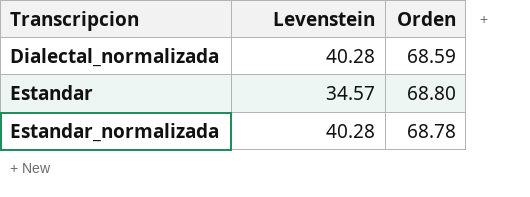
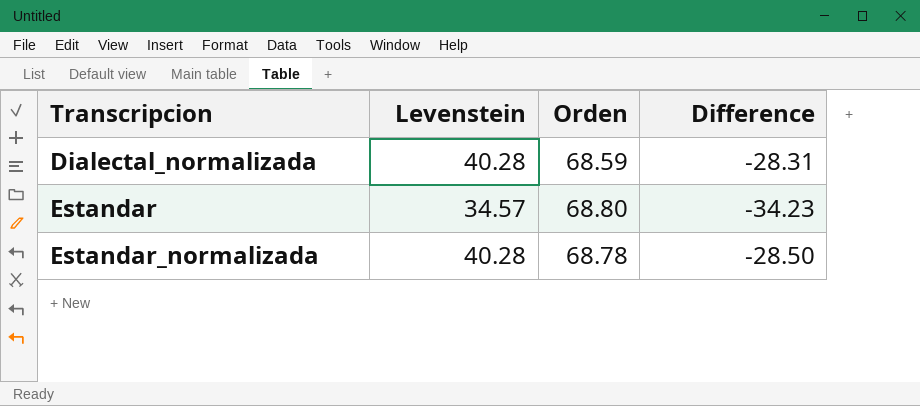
column Difference | formula: none -> [Levenstein] - [Orden]

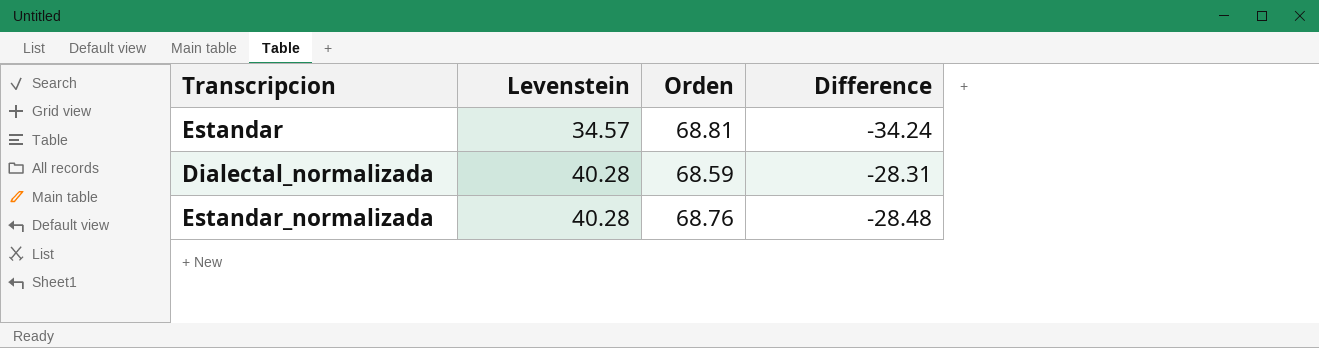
row order: Transcripcion ascending -> Levenstein ascending
Estandar | Orden: 68.80 -> 68.81
Estandar | Difference: -34.23 -> -34.24
Estandar_normalizada | Orden: 68.78 -> 68.76
Estandar_normalizada | Difference: -28.50 -> -28.48

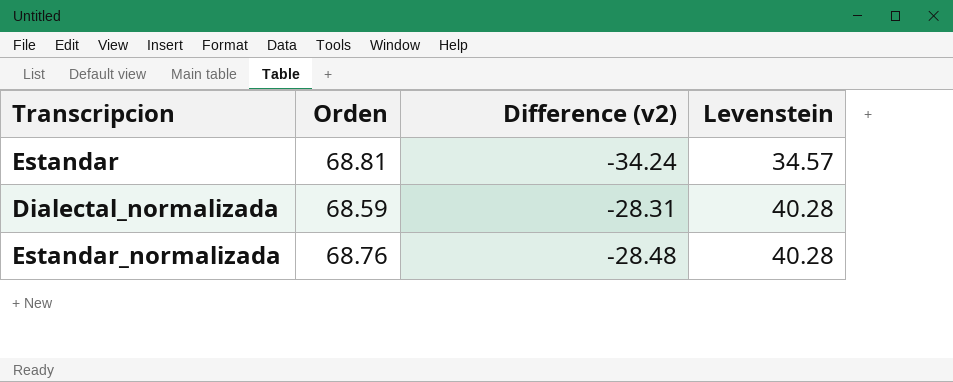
column name: Difference -> Difference (v2)
column Levenstein | position: 2 -> 4

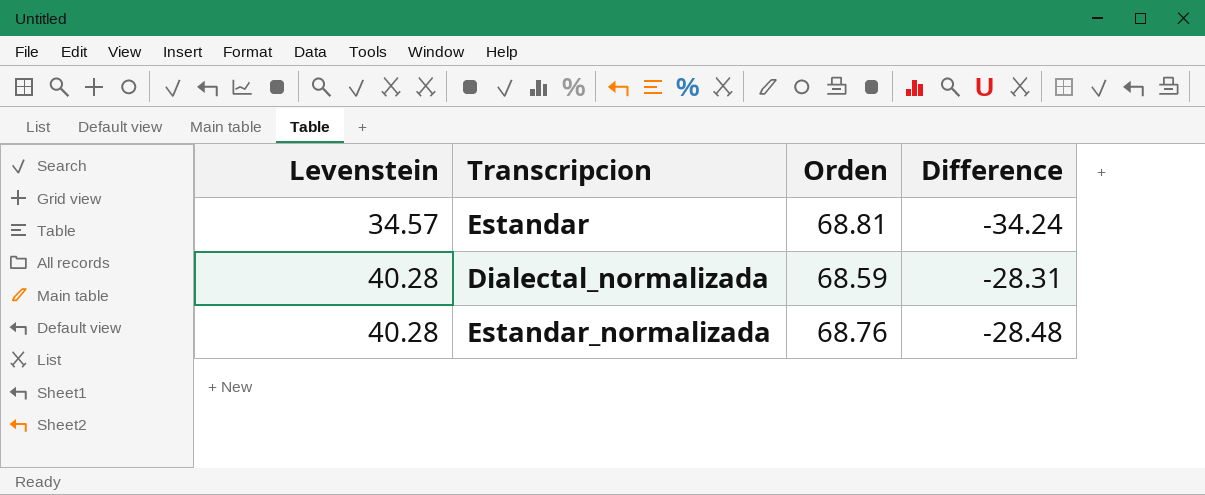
column Levenstein | position: 4 -> 1
column name: Difference (v2) -> Difference

